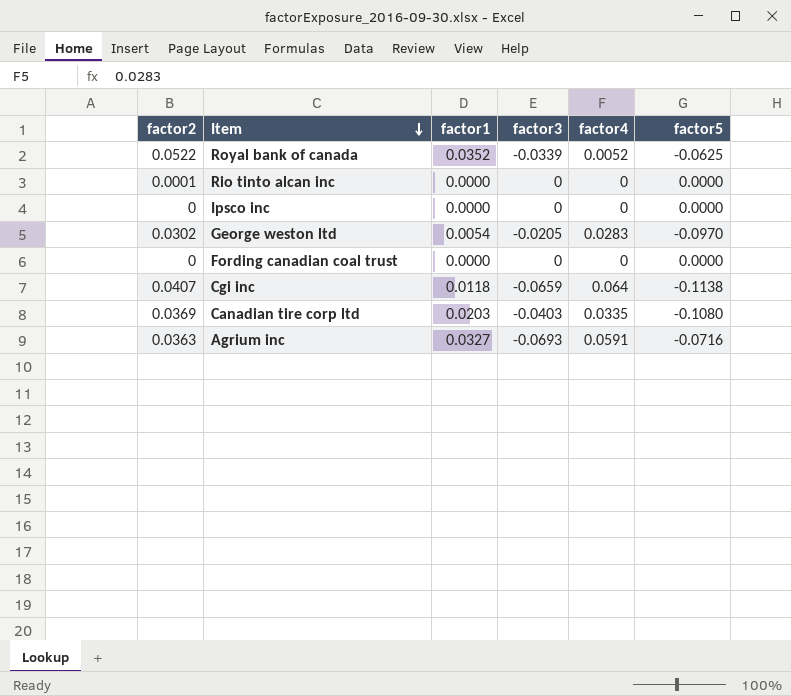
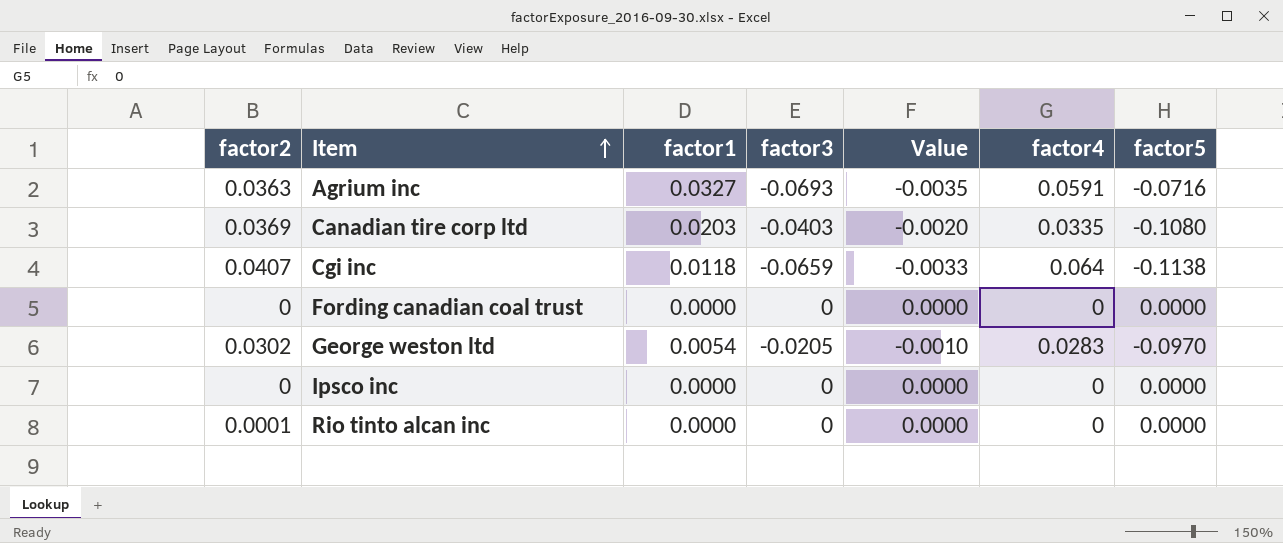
row order: Item descending -> Item ascending
column Value | formula: none -> [factor3] * 0.05
row Royal bank of canada: 0.0522 | 0.0352 | -0.0339 | 0.0052 | -0.0625 -> none

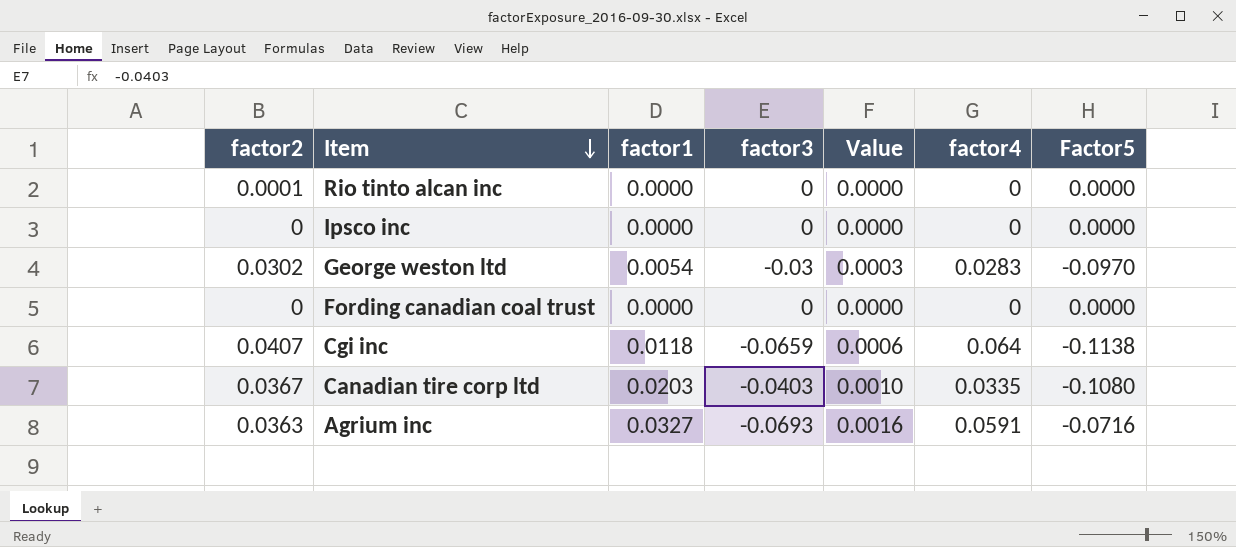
row order: Item ascending -> Item descending
column Value | formula: [factor3] * 0.05 -> [factor1] * 0.05
column name: factor5 -> Factor5
George weston ltd | factor3: -0.0205 -> -0.03
Canadian tire corp ltd | factor2: 0.0369 -> 0.0367

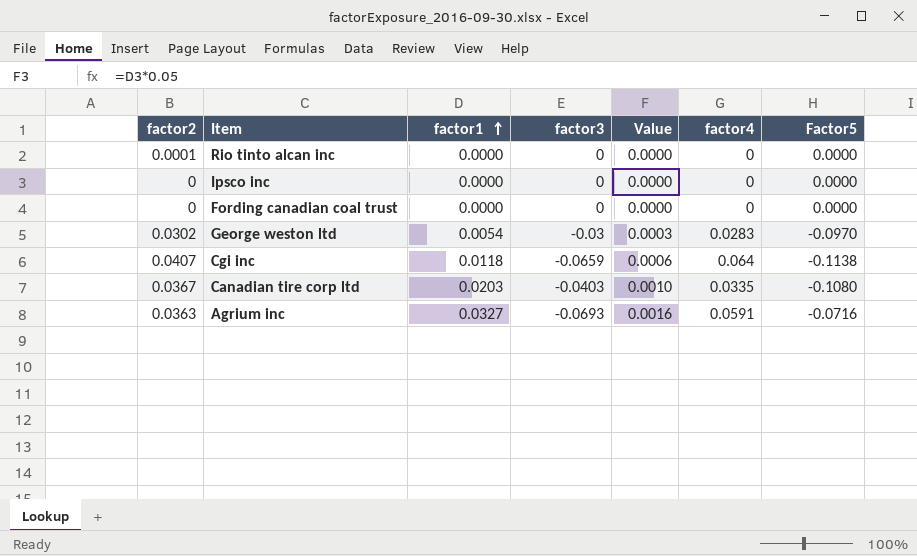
row order: Item descending -> factor1 ascending

